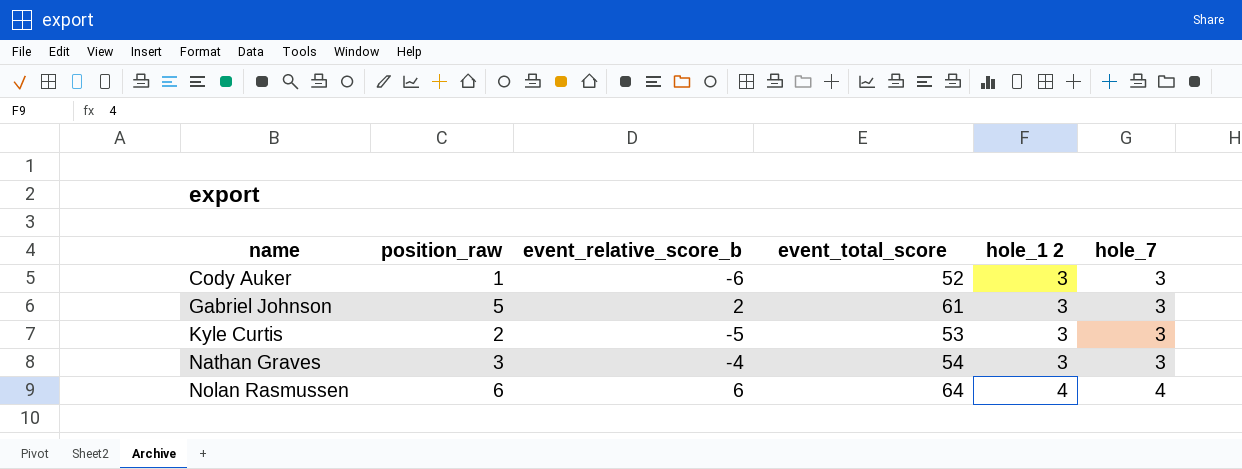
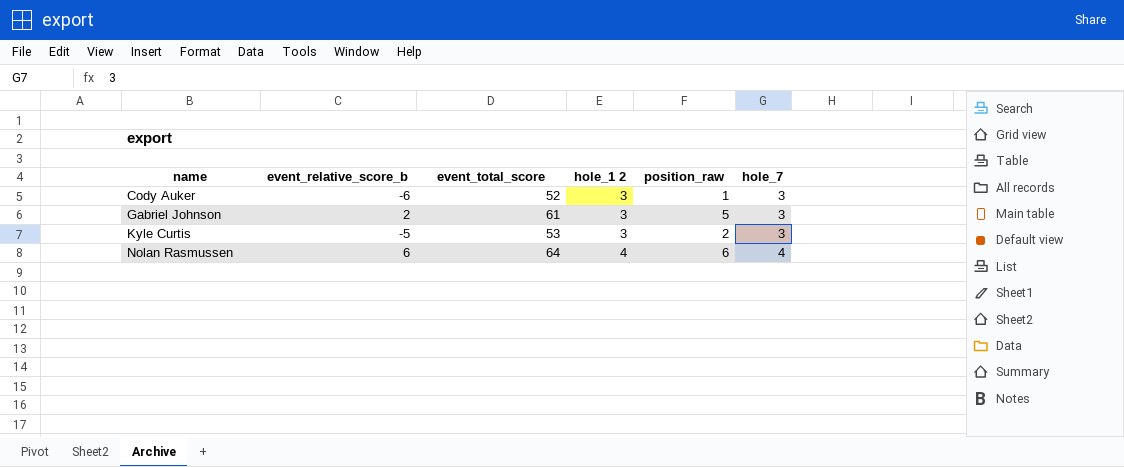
column position_raw | position: 2 -> 5
row Nathan Graves: 3 | -4 | 54 | 3 | 3 -> none

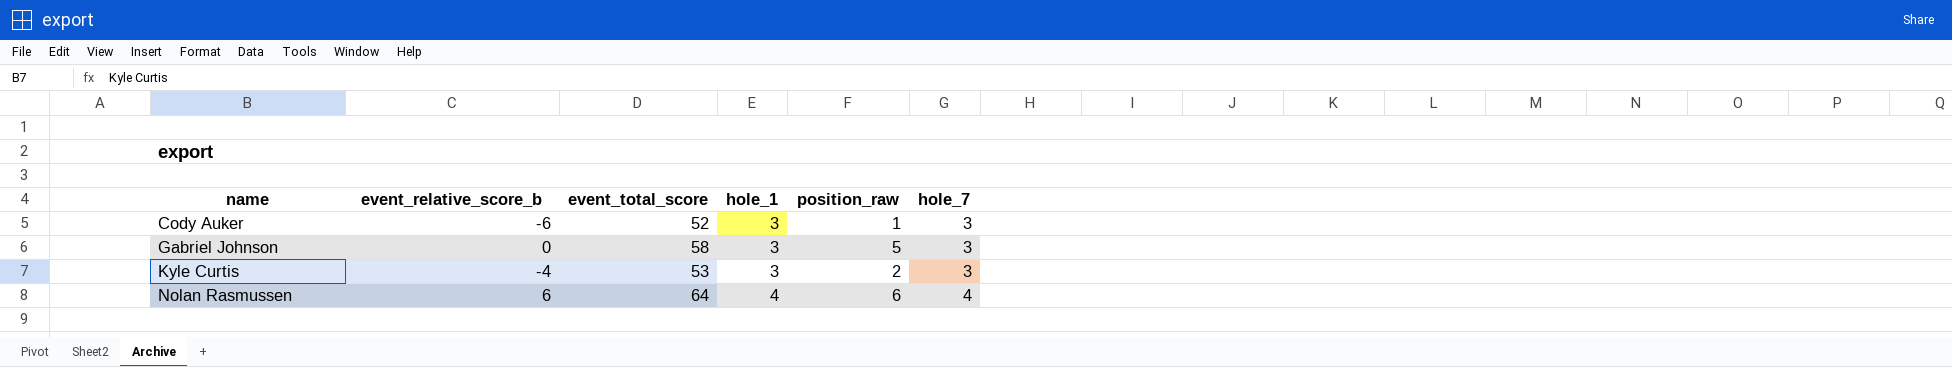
column name: hole_1 2 -> hole_1
Gabriel Johnson | event_relative_score_b: 2 -> 0
Gabriel Johnson | event_total_score: 61 -> 58
Kyle Curtis | event_relative_score_b: -5 -> -4

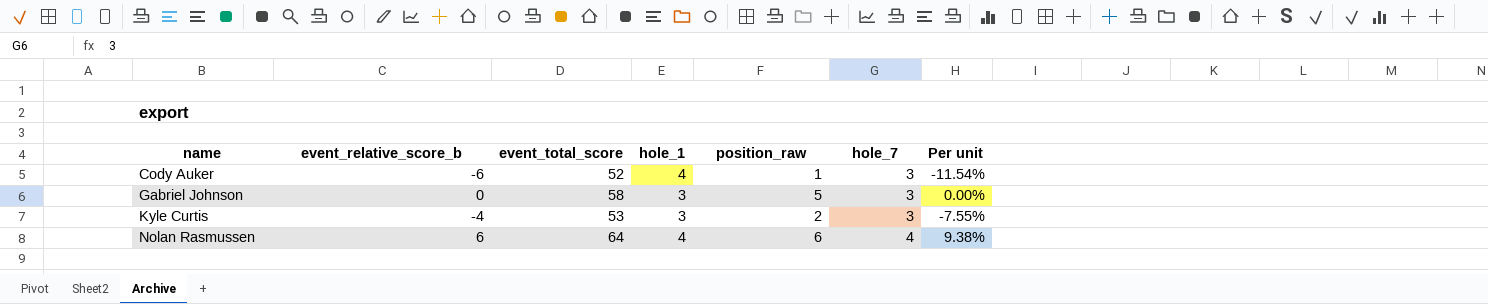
column Per unit | formula: none -> [event_relative_score_b] / [event_total_score]
Cody Auker | hole_1: 3 -> 4

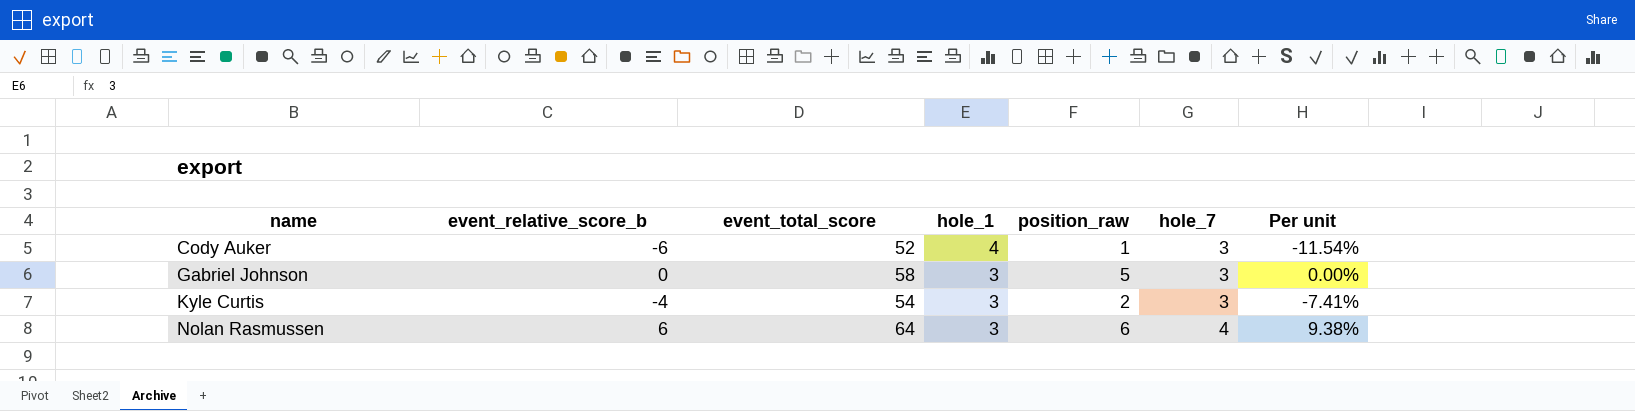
Kyle Curtis | event_total_score: 53 -> 54
Kyle Curtis | Per unit: -7.55% -> -7.41%
Nolan Rasmussen | hole_1: 4 -> 3

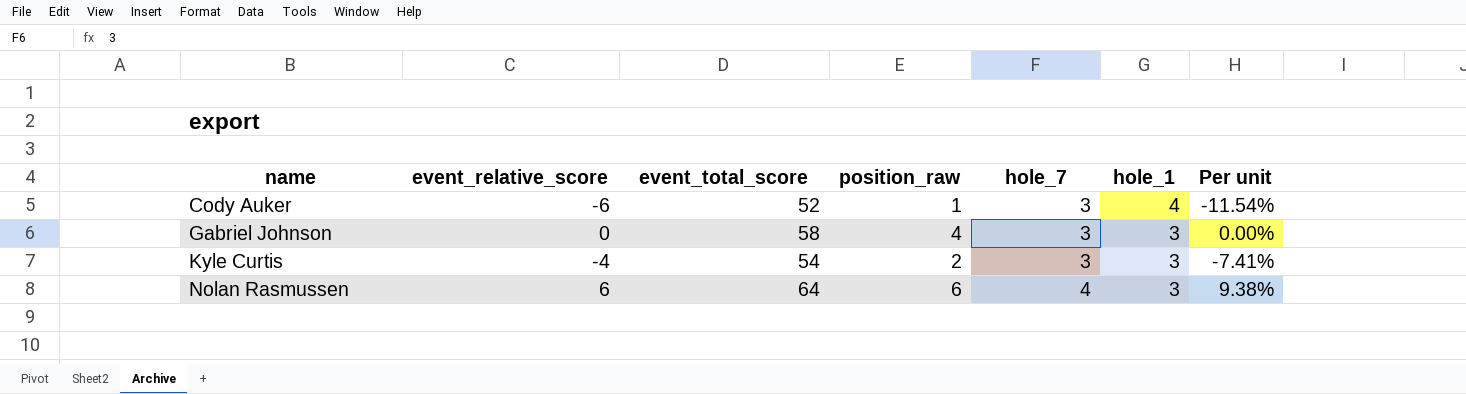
column name: event_relative_score_b -> event_relative_score
column hole_1 | position: 4 -> 6
Gabriel Johnson | position_raw: 5 -> 4

